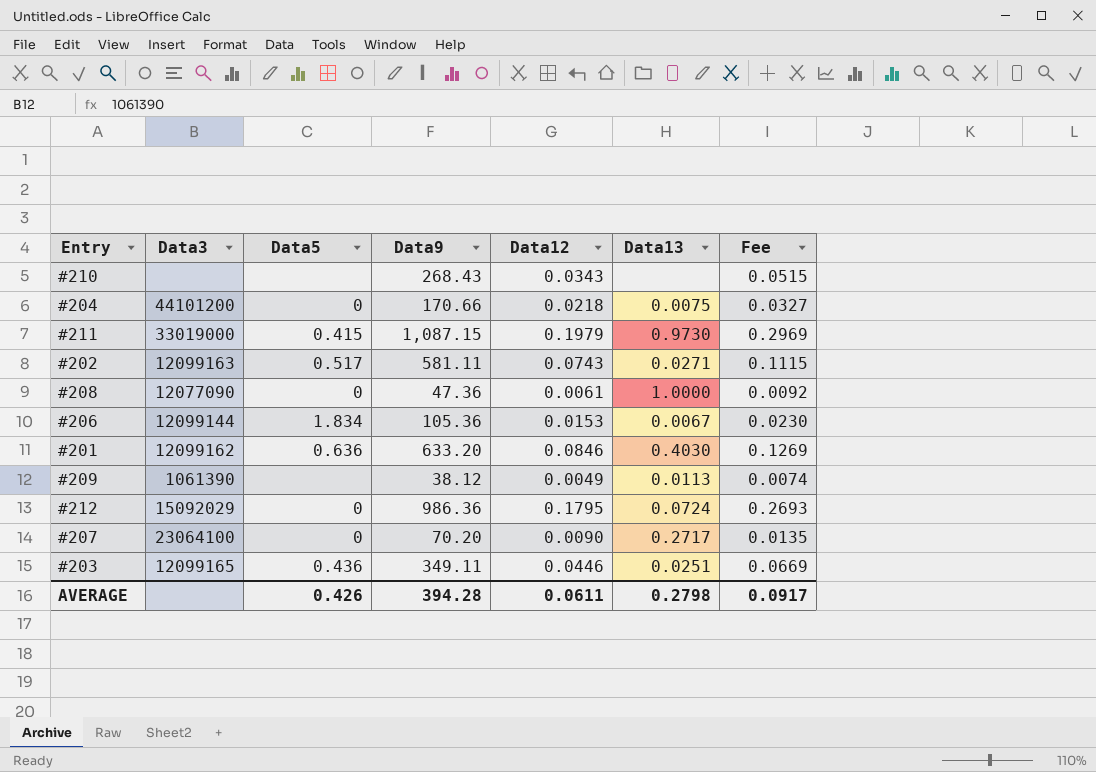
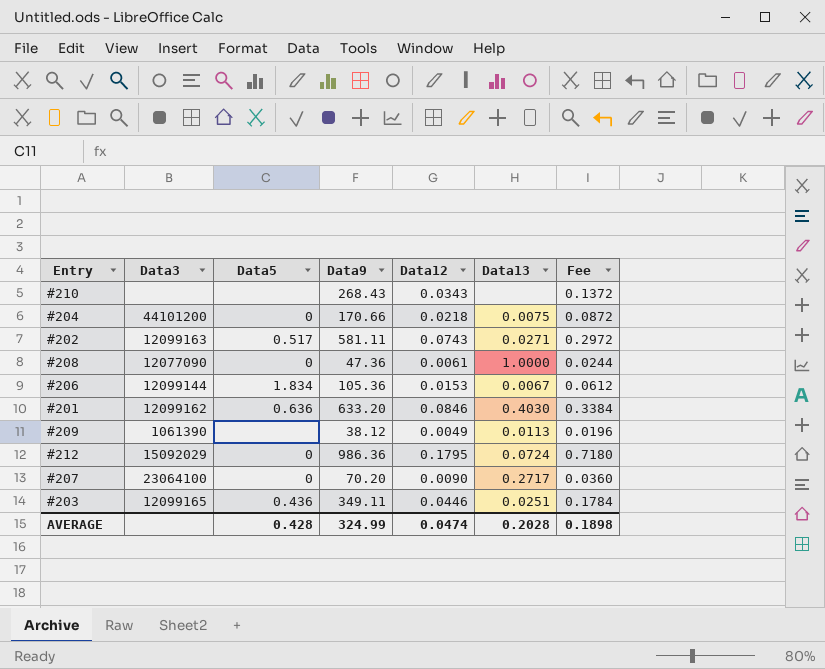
column Fee | formula: [Data12] * 1.5 -> [Data12] * 4
row #211: 33019000 | 0.415 | 1,087.15 | 0.1979 | 0.9730 | 0.2969 -> none
AVERAGE | Data5: 0.426 -> 0.428
AVERAGE | Data9: 394.28 -> 324.99
AVERAGE | Data12: 0.0611 -> 0.0474
AVERAGE | Data13: 0.2798 -> 0.2028
AVERAGE | Fee: 0.0917 -> 0.1898

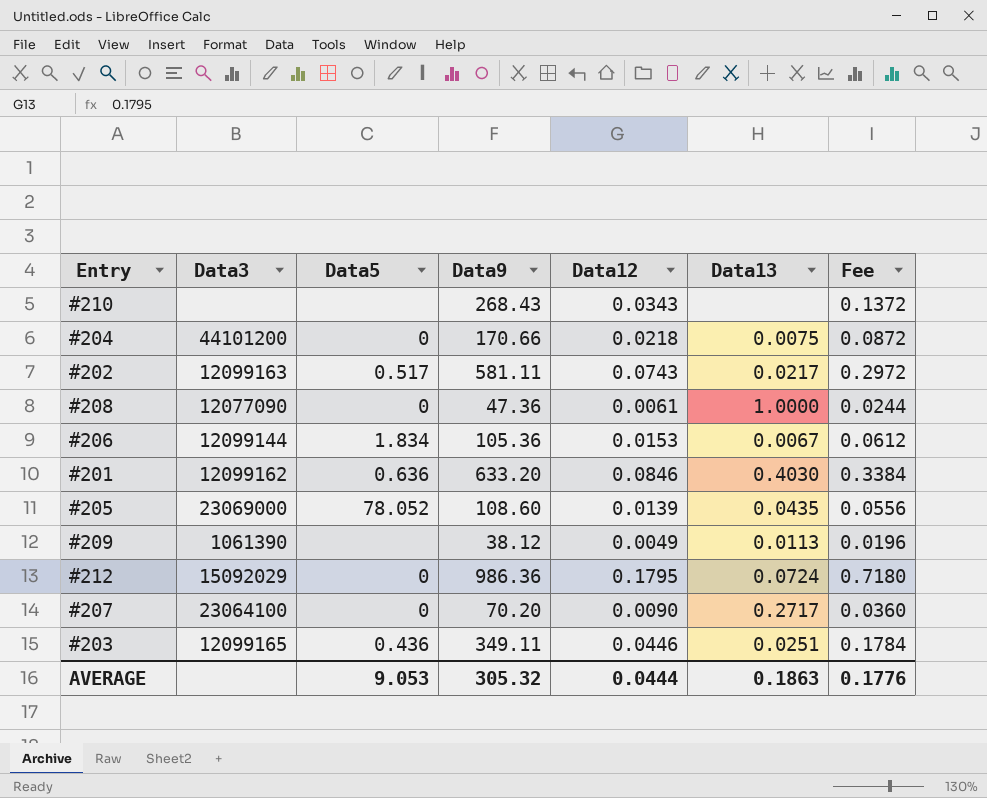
#202 | Data13: 0.0271 -> 0.0217
row #205: none -> 23069000 | 78.052 | 108.60 | 0.0139 | 0.0435 | 0.0556
AVERAGE | Data5: 0.428 -> 9.053
AVERAGE | Data9: 324.99 -> 305.32
AVERAGE | Data12: 0.0474 -> 0.0444
AVERAGE | Data13: 0.2028 -> 0.1863
AVERAGE | Fee: 0.1898 -> 0.1776

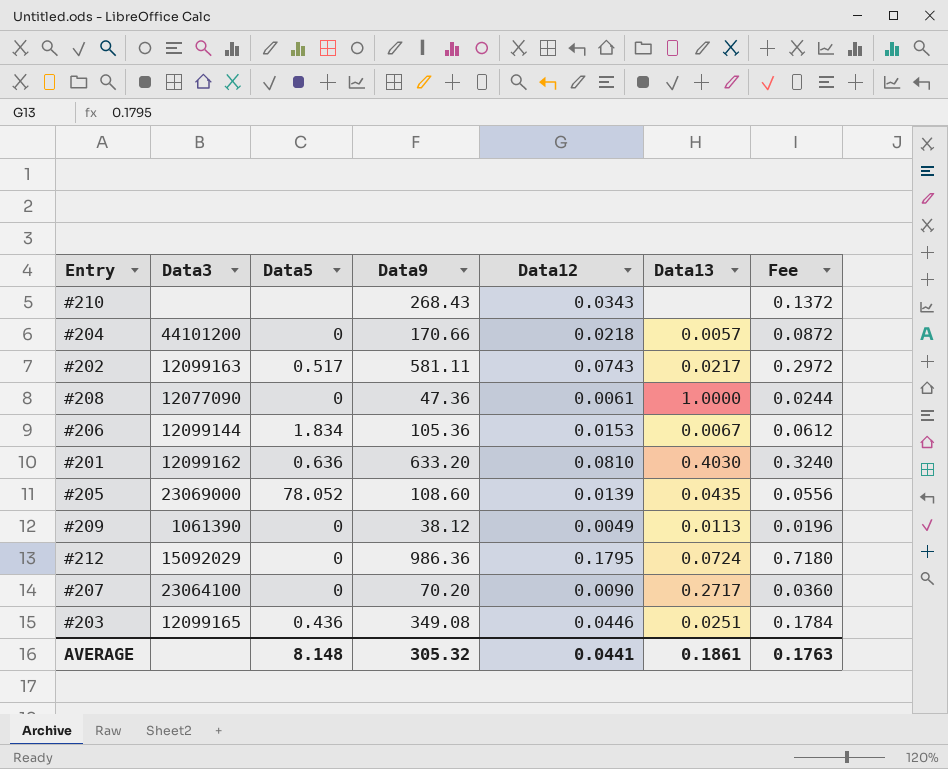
#204 | Data13: 0.0075 -> 0.0057
#201 | Data12: 0.0846 -> 0.0810
#201 | Fee: 0.3384 -> 0.3240
#209 | Data5: none -> 0
#203 | Data9: 349.11 -> 349.08
AVERAGE | Data5: 9.053 -> 8.148
AVERAGE | Data12: 0.0444 -> 0.0441
AVERAGE | Data13: 0.1863 -> 0.1861
AVERAGE | Fee: 0.1776 -> 0.1763

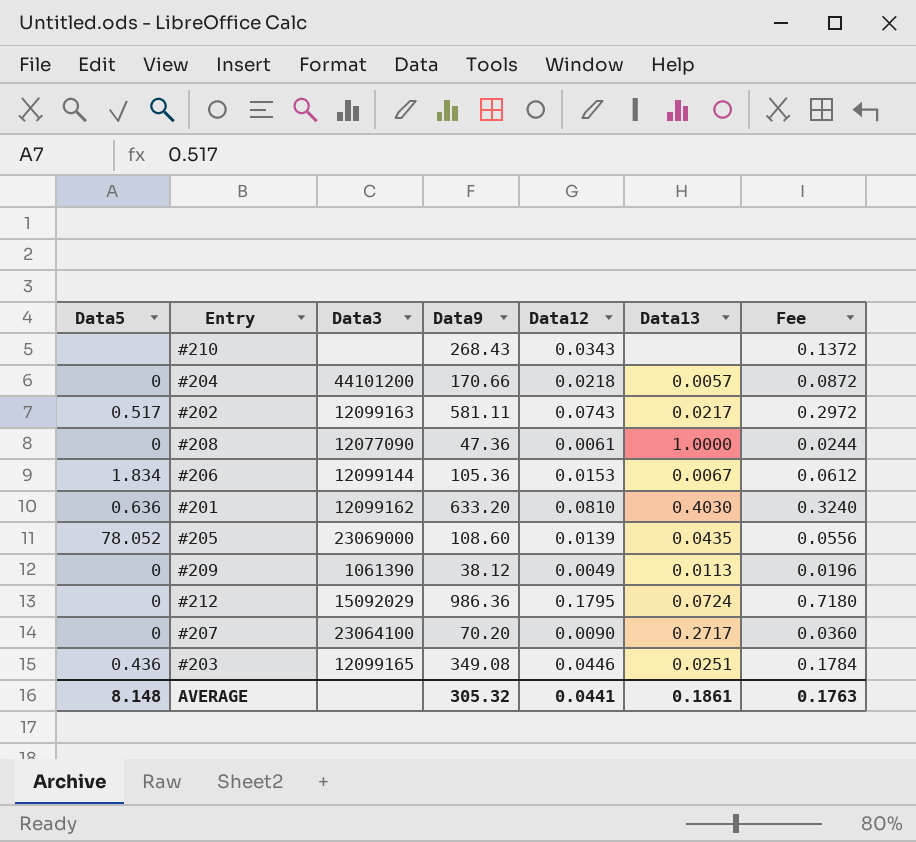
column Data5 | position: 3 -> 1

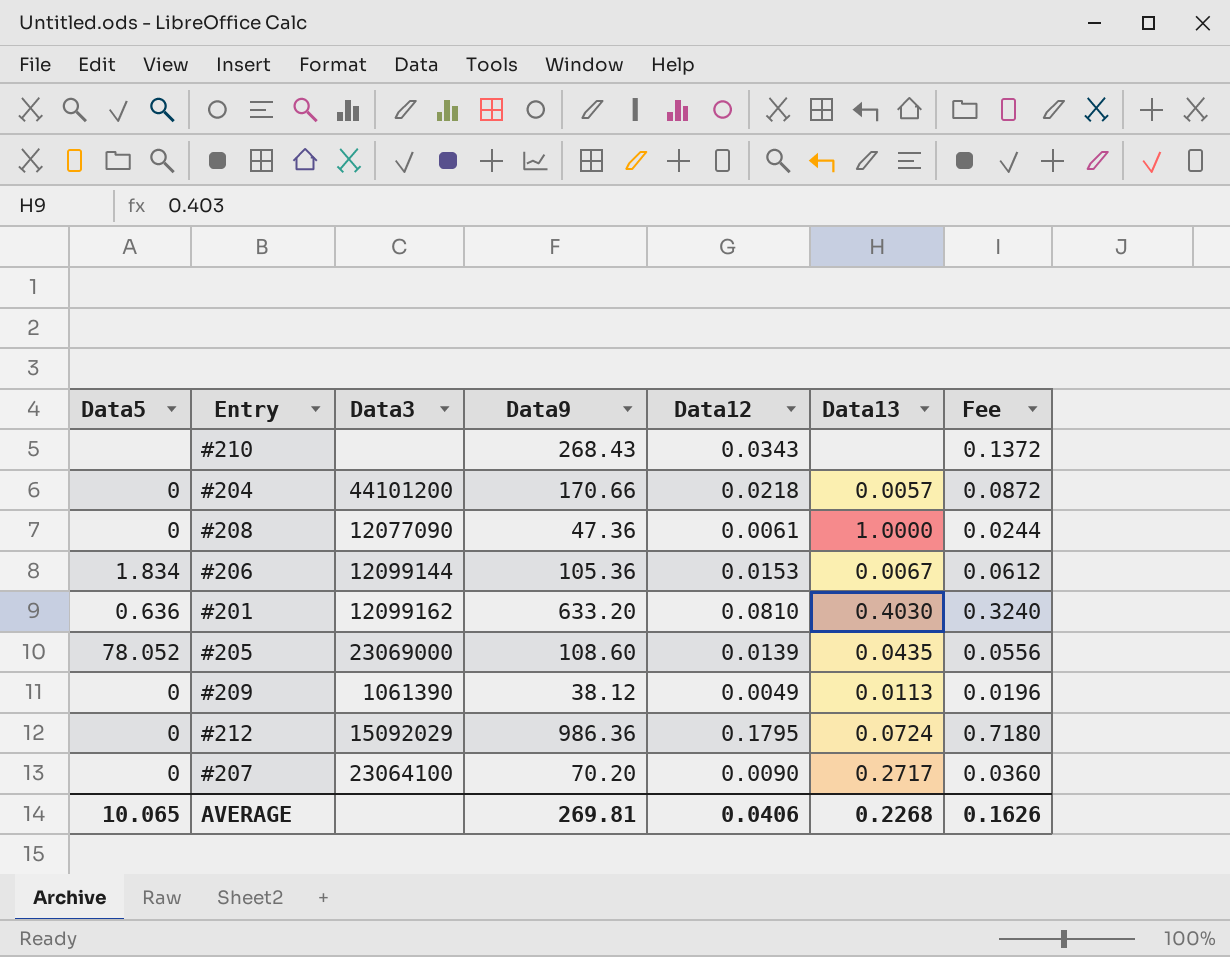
row #202: 0.517 | 12099163 | 581.11 | 0.0743 | 0.0217 | 0.2972 -> none
row #203: 0.436 | 12099165 | 349.08 | 0.0446 | 0.0251 | 0.1784 -> none
AVERAGE | Data5: 8.148 -> 10.065
AVERAGE | Data9: 305.32 -> 269.81
AVERAGE | Data12: 0.0441 -> 0.0406
AVERAGE | Data13: 0.1861 -> 0.2268
AVERAGE | Fee: 0.1763 -> 0.1626

